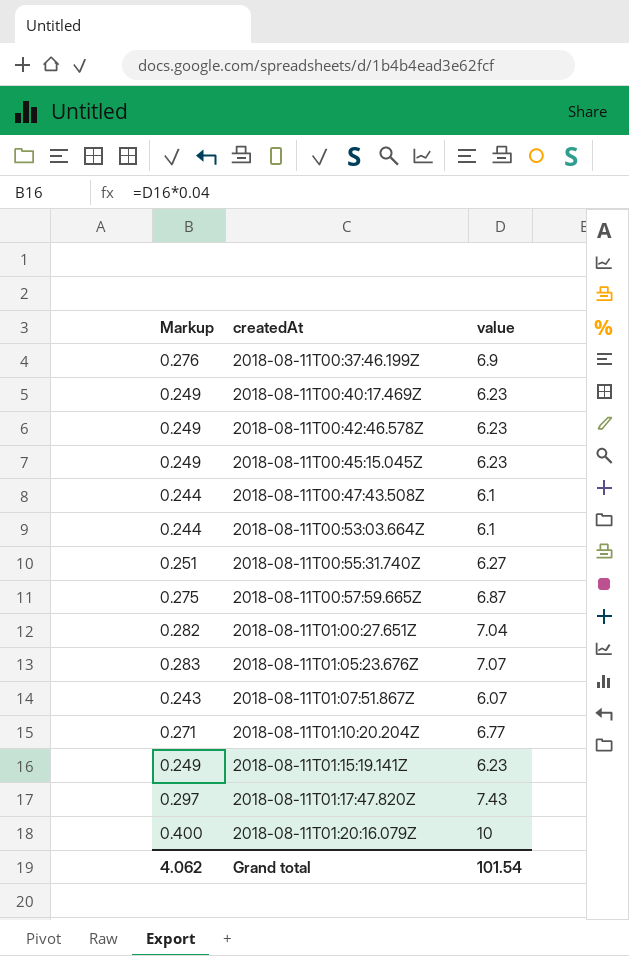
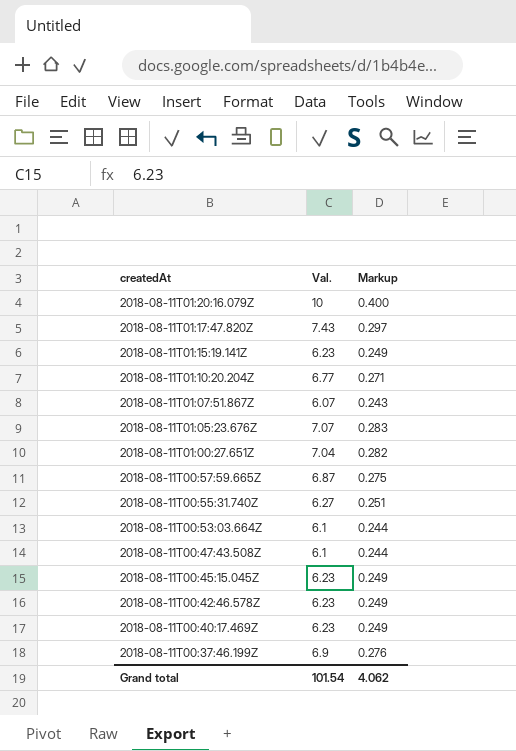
row order: createdAt ascending -> createdAt descending
column name: value -> Val.
column Markup | position: 1 -> 3

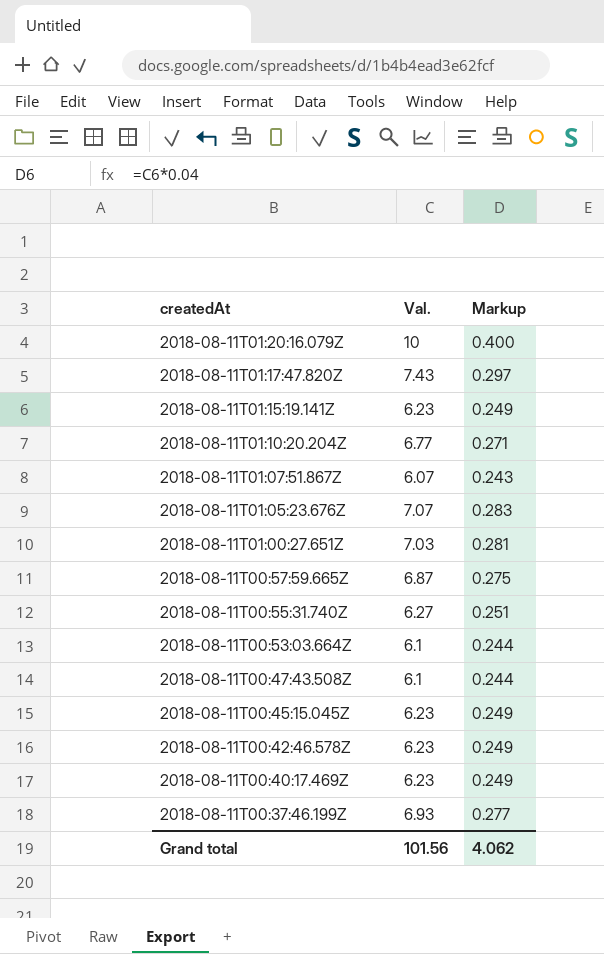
2018-08-11T01:00:27.651Z | Val.: 7.04 -> 7.03
2018-08-11T01:00:27.651Z | Markup: 0.282 -> 0.281
2018-08-11T00:37:46.199Z | Val.: 6.9 -> 6.93
2018-08-11T00:37:46.199Z | Markup: 0.276 -> 0.277
Grand total | Val.: 101.54 -> 101.56

